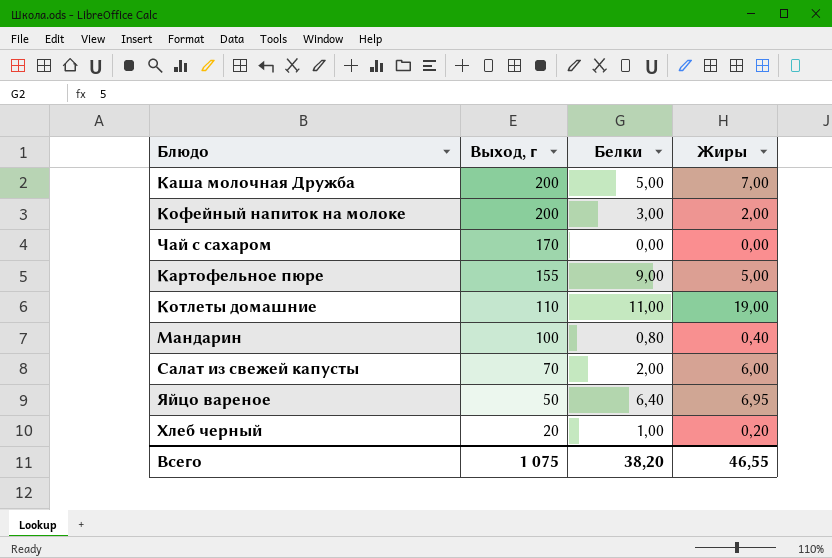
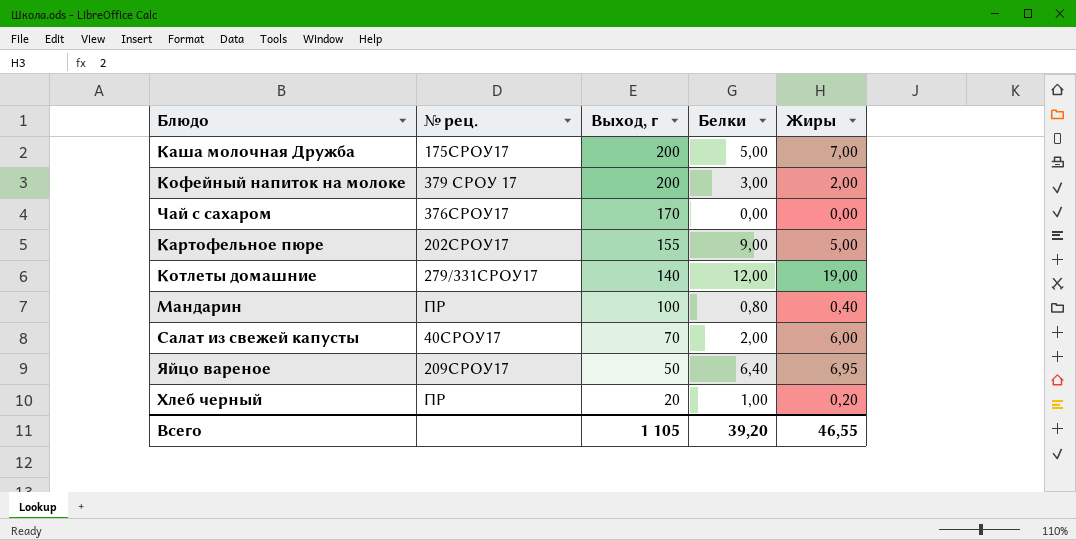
column № рец. | position: none -> 2
Котлеты домашние | Выход, г: 110 -> 140
Котлеты домашние | Белки: 11,00 -> 12,00
Всего | Выход, г: 1 075 -> 1 105
Всего | Белки: 38,20 -> 39,20

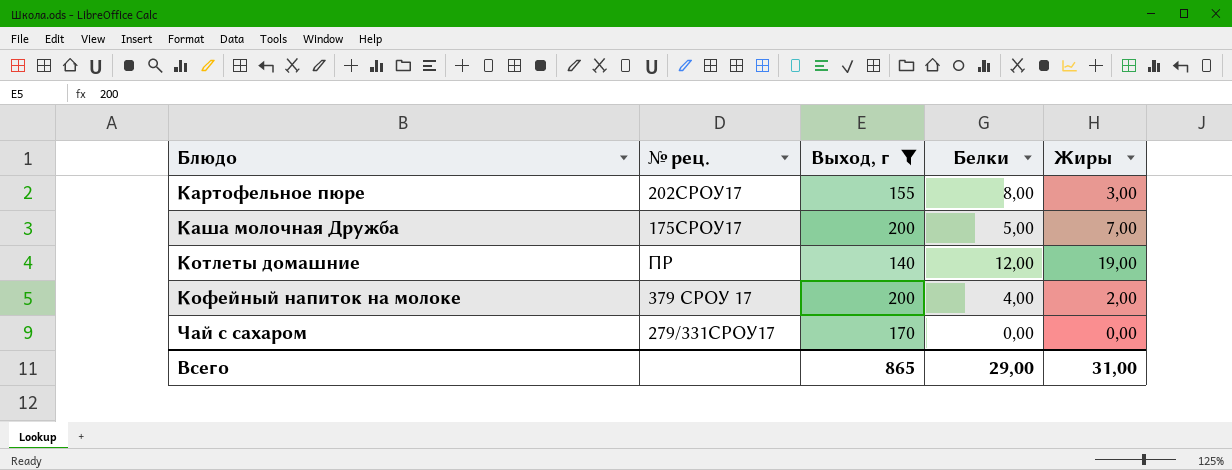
filter: none -> Выход, г >= 140
row order: Выход, г descending -> Блюдо ascending
Картофельное пюре | Белки: 9,00 -> 8,00
Картофельное пюре | Жиры: 5,00 -> 3,00
Котлеты домашние | № рец.: 279/331СРОУ17 -> ПР
Кофейный напиток на молоке | Белки: 3,00 -> 4,00
Чай с сахаром | № рец.: 376СРОУ17 -> 279/331СРОУ17
Всего | Выход, г: 1 105 -> 865
Всего | Белки: 39,20 -> 29,00
Всего | Жиры: 46,55 -> 31,00

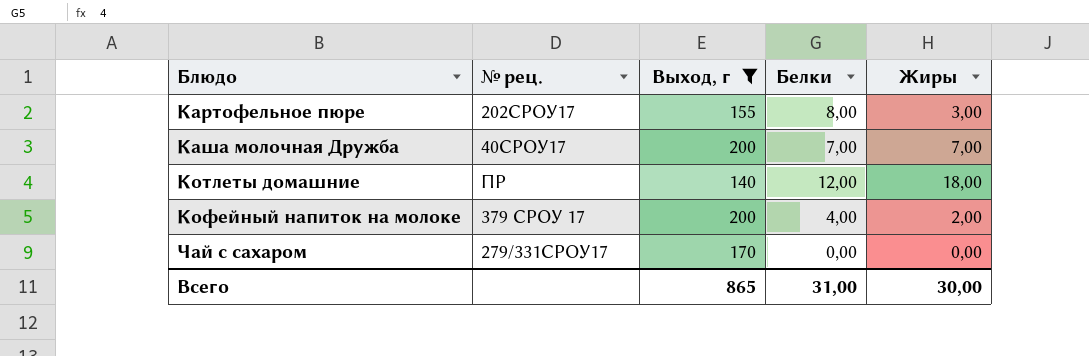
Каша молочная Дружба | № рец.: 175СРОУ17 -> 40СРОУ17
Каша молочная Дружба | Белки: 5,00 -> 7,00
Котлеты домашние | Жиры: 19,00 -> 18,00
Всего | Белки: 29,00 -> 31,00
Всего | Жиры: 31,00 -> 30,00

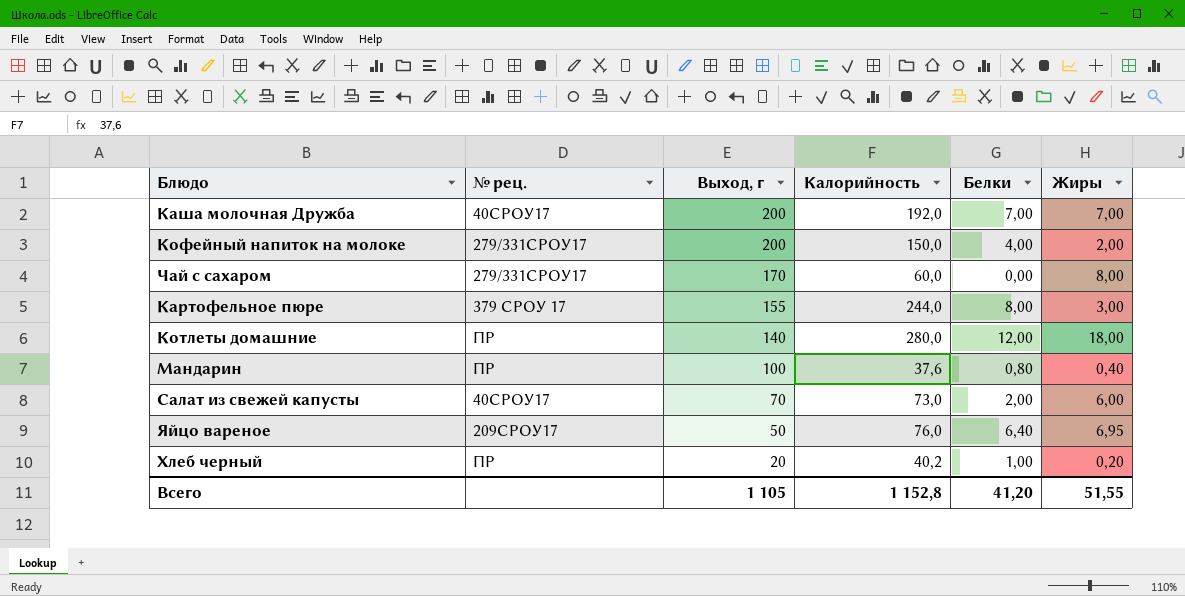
filter: Выход, г >= 140 -> none
row order: Блюдо ascending -> Выход, г descending
column Калорийность | position: none -> 4
Кофейный напиток на молоке | № рец.: 379 СРОУ 17 -> 279/331СРОУ17
Чай с сахаром | Жиры: 0,00 -> 8,00
Картофельное пюре | № рец.: 202СРОУ17 -> 379 СРОУ 17
Всего | Выход, г: 865 -> 1 105
Всего | Белки: 31,00 -> 41,20
Всего | Жиры: 30,00 -> 51,55

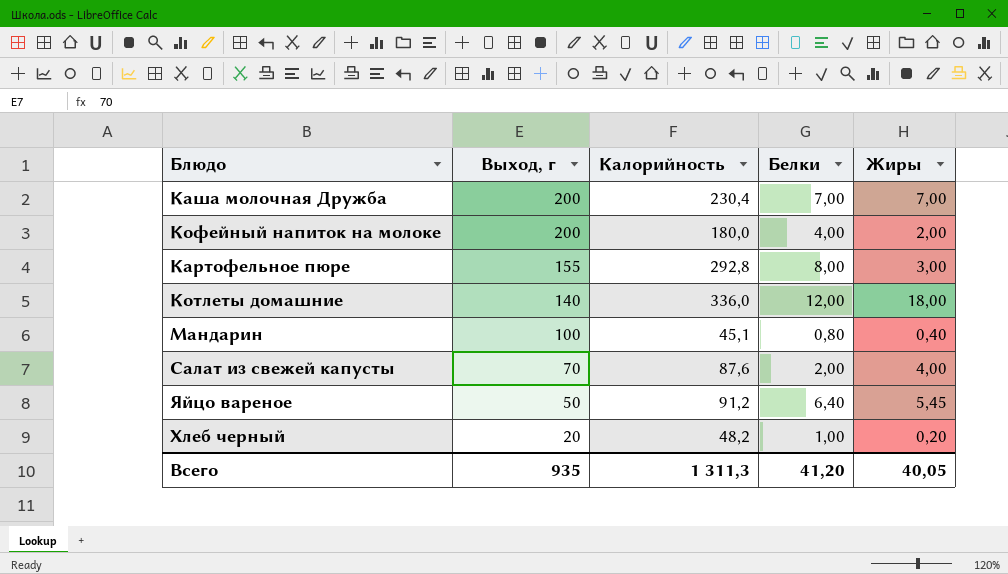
column № рец. | position: 2 -> none
row Чай с сахаром: 279/331СРОУ17 | 170 | 60,0 | 0,00 | 8,00 -> none
Каша молочная Дружба | Калорийность: 192,0 -> 230,4
Кофейный напиток на молоке | Калорийность: 150,0 -> 180,0
Картофельное пюре | Калорийность: 244,0 -> 292,8
Котлеты домашние | Калорийность: 280,0 -> 336,0
Мандарин | Калорийность: 37,6 -> 45,1
Салат из свежей капусты | Калорийность: 73,0 -> 87,6
Салат из свежей капусты | Жиры: 6,00 -> 4,00
Яйцо вареное | Калорийность: 76,0 -> 91,2
Яйцо вареное | Жиры: 6,95 -> 5,45
Хлеб черный | Калорийность: 40,2 -> 48,2
Всего | Выход, г: 1 105 -> 935
Всего | Калорийность: 1 152,8 -> 1 311,3
Всего | Жиры: 51,55 -> 40,05

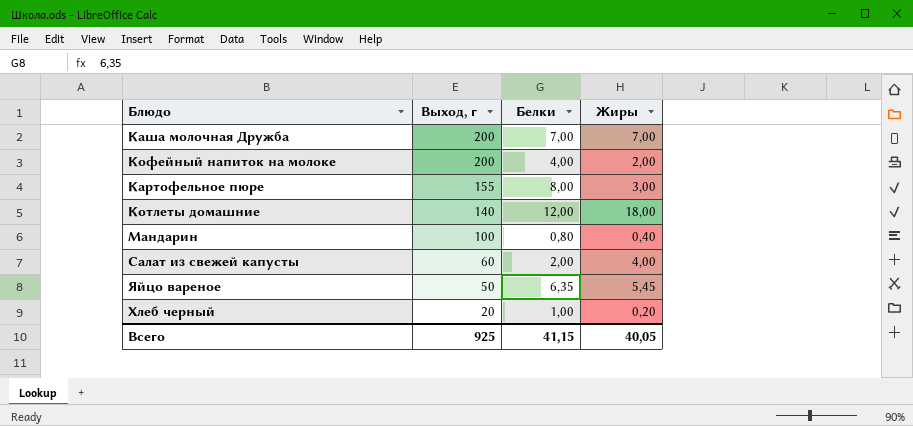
column Калорийность | position: 3 -> none
Салат из свежей капусты | Выход, г: 70 -> 60
Яйцо вареное | Белки: 6,40 -> 6,35
Всего | Выход, г: 935 -> 925
Всего | Белки: 41,20 -> 41,15

